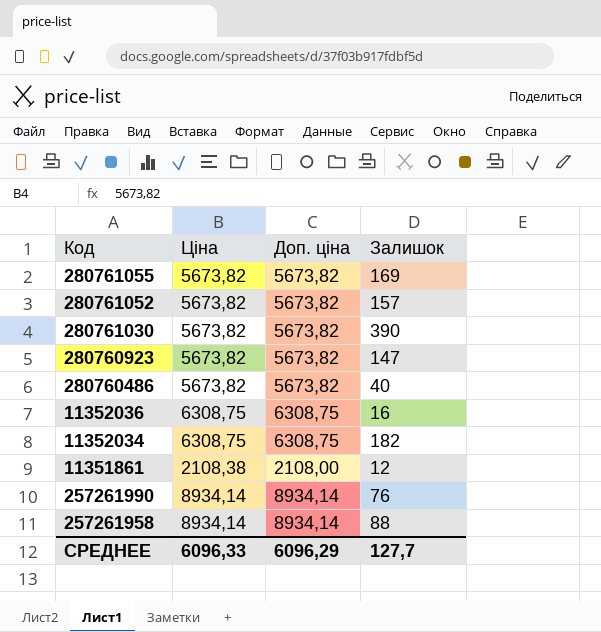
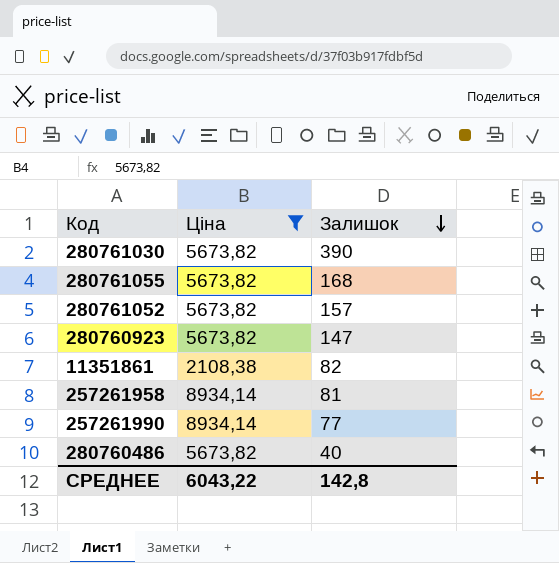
filter: none -> Ціна != 6308,75
row order: none -> Залишок descending
column Доп. ціна | position: 3 -> none
280761055 | Залишок: 169 -> 168
11351861 | Залишок: 12 -> 82
257261958 | Залишок: 88 -> 81
257261990 | Залишок: 76 -> 77
СРЕДНЕЕ | Ціна: 6096,33 -> 6043,22
СРЕДНЕЕ | Залишок: 127,7 -> 142,8

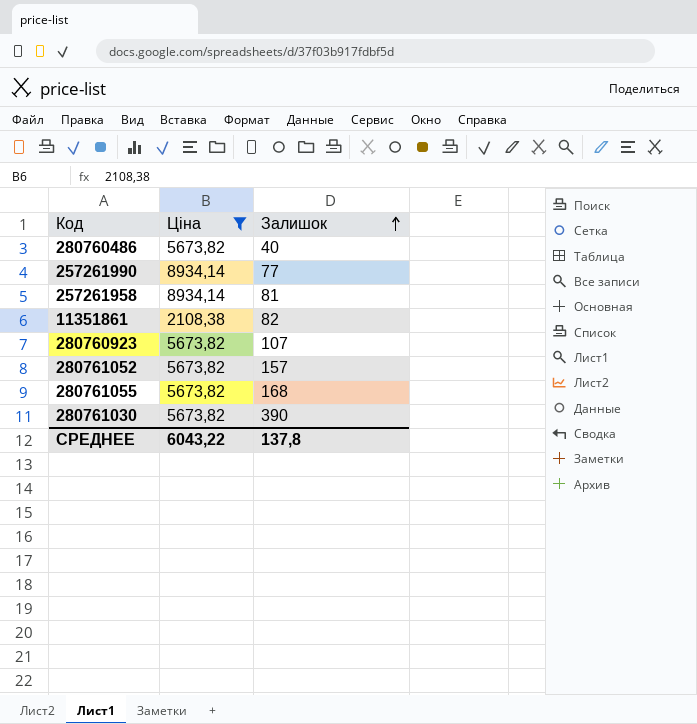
row order: Залишок descending -> Залишок ascending
280760923 | Залишок: 147 -> 107
СРЕДНЕЕ | Залишок: 142,8 -> 137,8

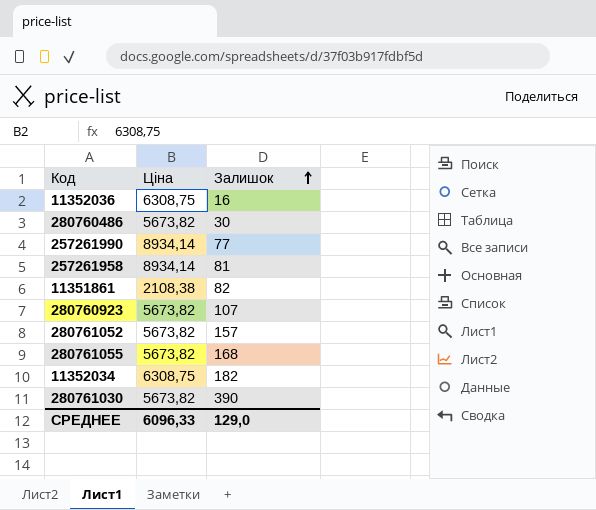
filter: Ціна != 6308,75 -> none
280760486 | Залишок: 40 -> 30
СРЕДНЕЕ | Ціна: 6043,22 -> 6096,33
СРЕДНЕЕ | Залишок: 137,8 -> 129,0

